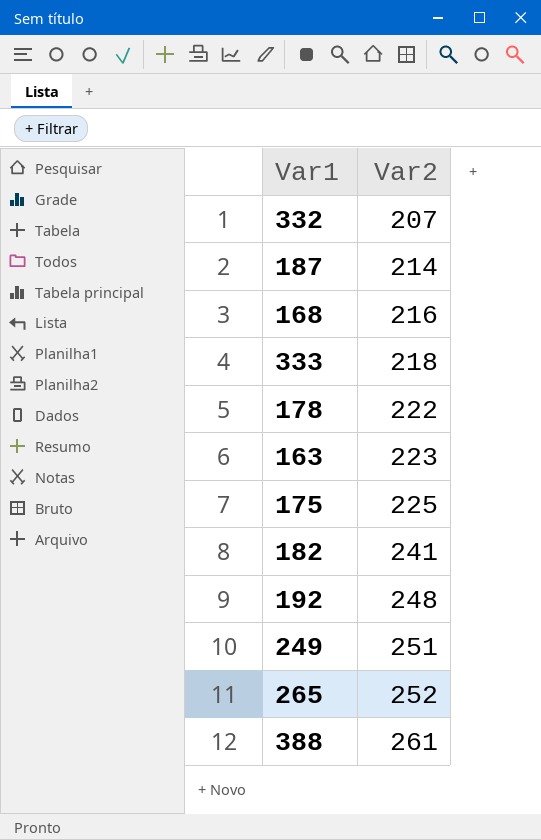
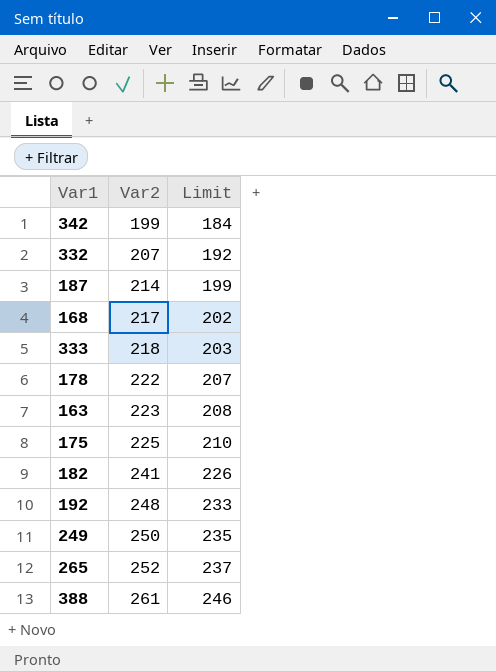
column Limit | formula: none -> [Var2] - 15
row 342: none -> 199 | 184
168 | Var2: 216 -> 217
249 | Var2: 251 -> 250

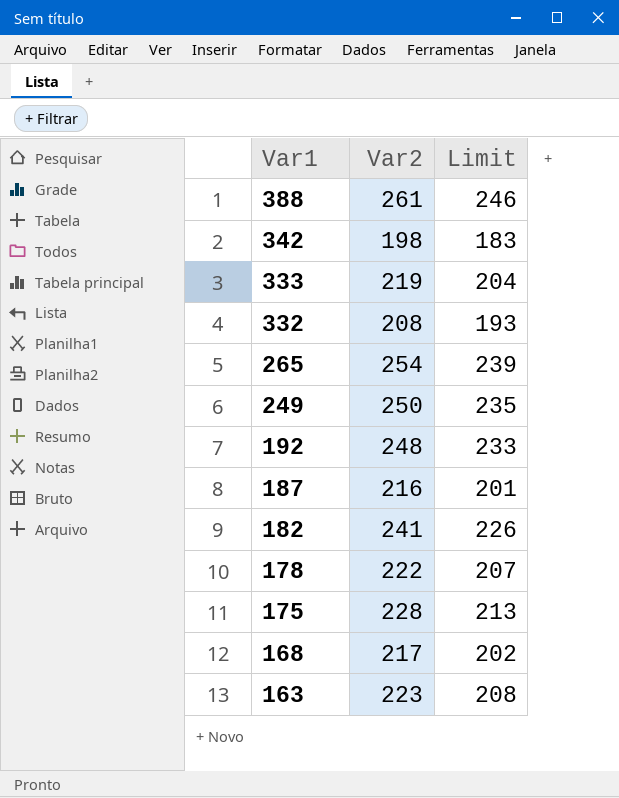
row order: Var2 ascending -> Var1 descending
342 | Var2: 199 -> 198
342 | Limit: 184 -> 183
333 | Var2: 218 -> 219
333 | Limit: 203 -> 204
332 | Var2: 207 -> 208
332 | Limit: 192 -> 193
265 | Var2: 252 -> 254
265 | Limit: 237 -> 239
187 | Var2: 214 -> 216
187 | Limit: 199 -> 201
175 | Var2: 225 -> 228
175 | Limit: 210 -> 213

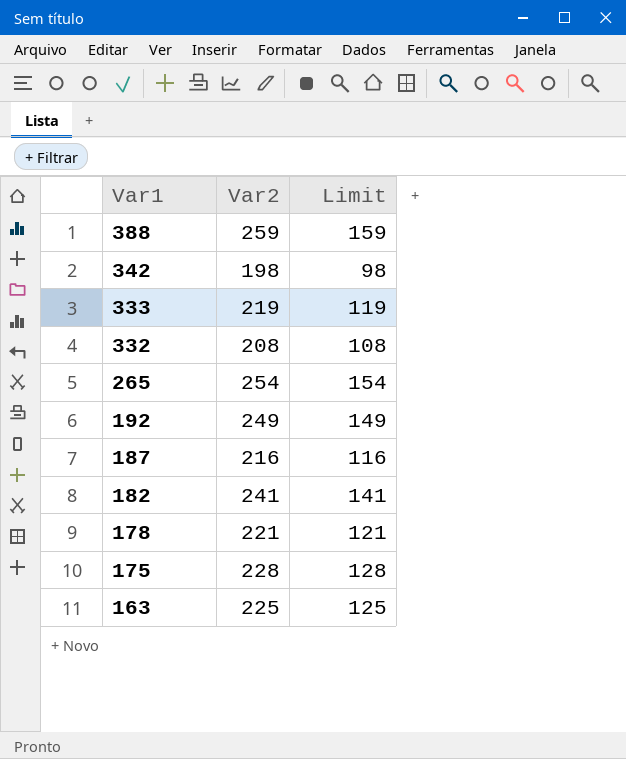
column Limit | formula: [Var2] - 15 -> [Var2] - 100
row 249: 250 | 235 -> none
row 168: 217 | 202 -> none
388 | Var2: 261 -> 259
192 | Var2: 248 -> 249
178 | Var2: 222 -> 221
163 | Var2: 223 -> 225

